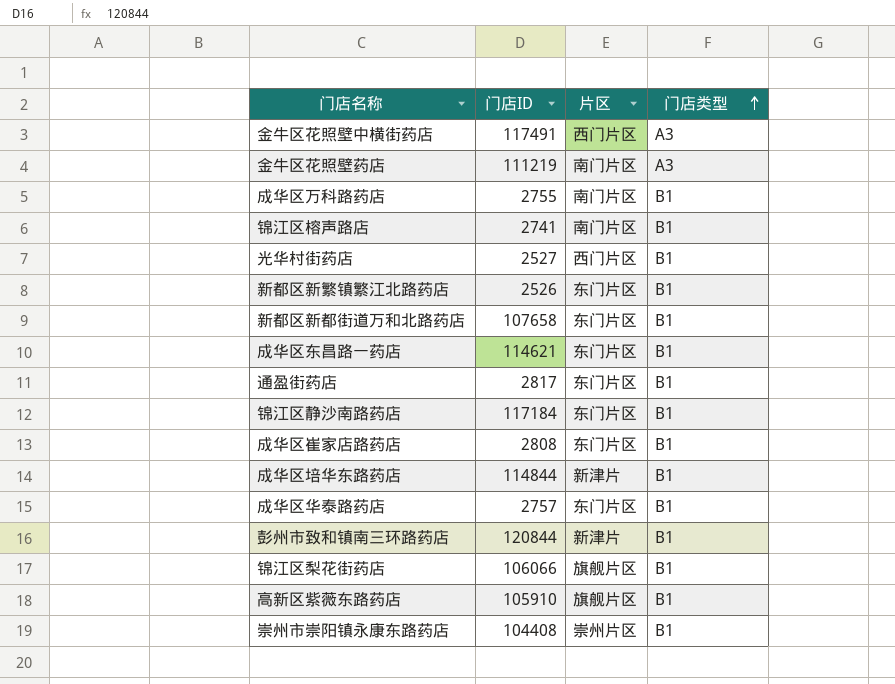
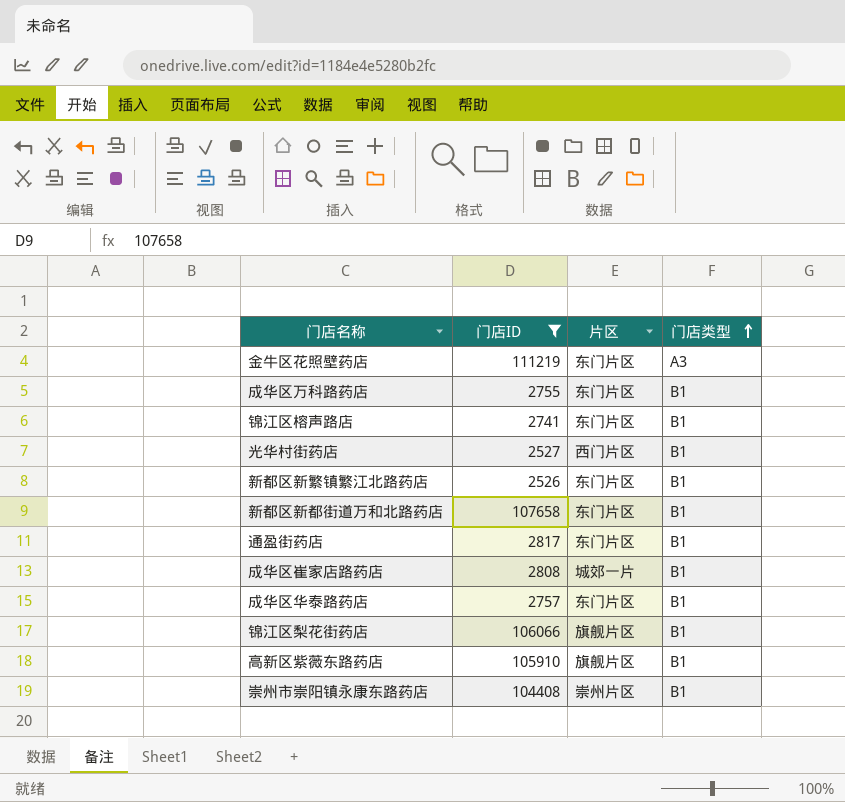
filter: none -> 门店ID <= 111219
金牛区花照壁药店 | 片区: 南门片区 -> 东门片区
成华区万科路药店 | 片区: 南门片区 -> 东门片区
锦江区榕声路店 | 片区: 南门片区 -> 东门片区
成华区崔家店路药店 | 片区: 东门片区 -> 城郊一片

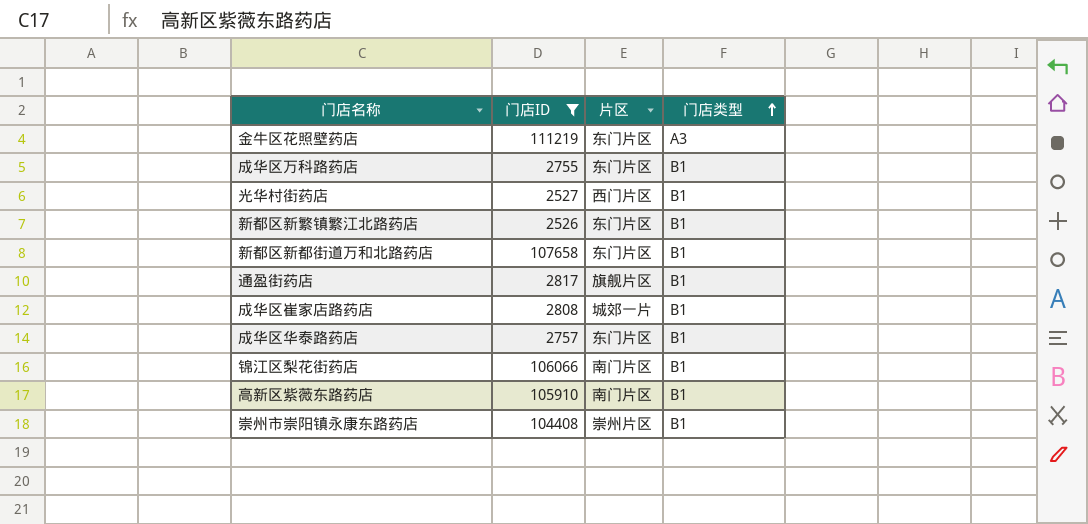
row 锦江区榕声路店: 2741 | 东门片区 | B1 -> none
通盈街药店 | 片区: 东门片区 -> 旗舰片区
锦江区梨花街药店 | 片区: 旗舰片区 -> 南门片区
高新区紫薇东路药店 | 片区: 旗舰片区 -> 南门片区

